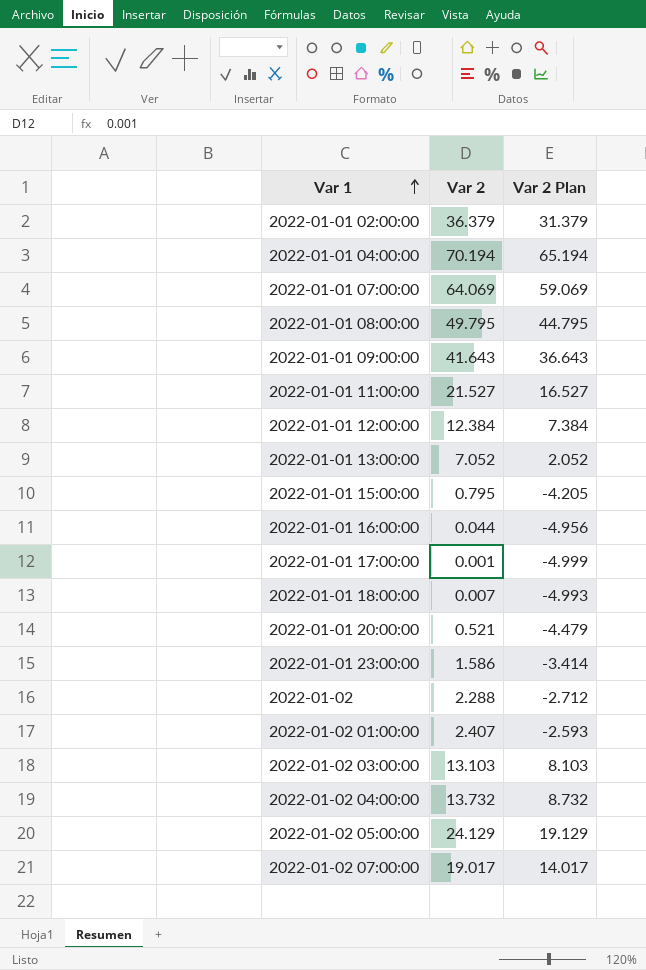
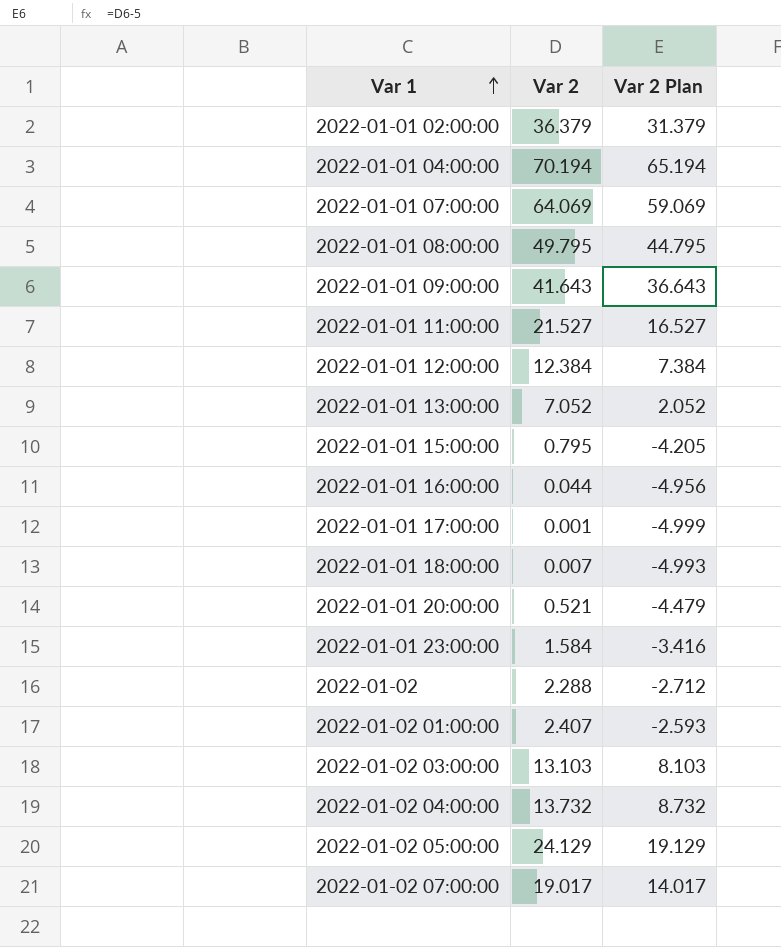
2022-01-01 23:00:00 | Var 2: 1.586 -> 1.584
2022-01-01 23:00:00 | Var 2 Plan: -3.414 -> -3.416

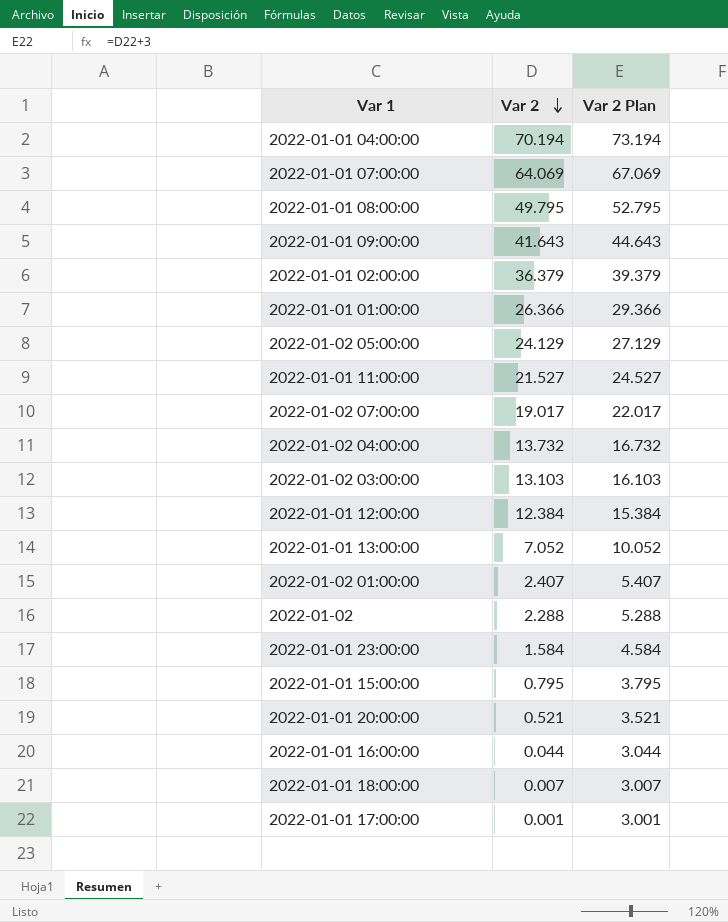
row order: Var 1 ascending -> Var 2 descending
column Var 2 Plan | formula: [Var 2] - 5 -> [Var 2] + 3
row 2022-01-01 01:00:00: none -> 26.366 | 29.366

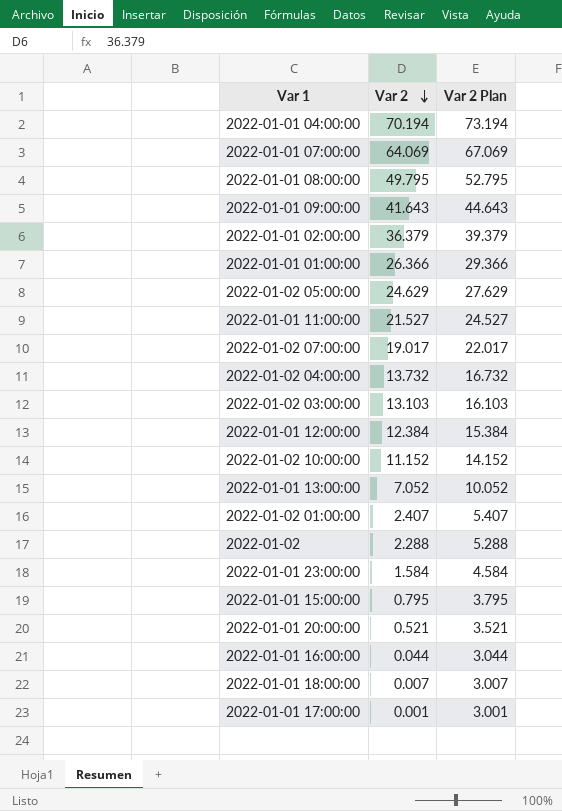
2022-01-02 05:00:00 | Var 2: 24.129 -> 24.629
2022-01-02 05:00:00 | Var 2 Plan: 27.129 -> 27.629
row 2022-01-02 10:00:00: none -> 11.152 | 14.152

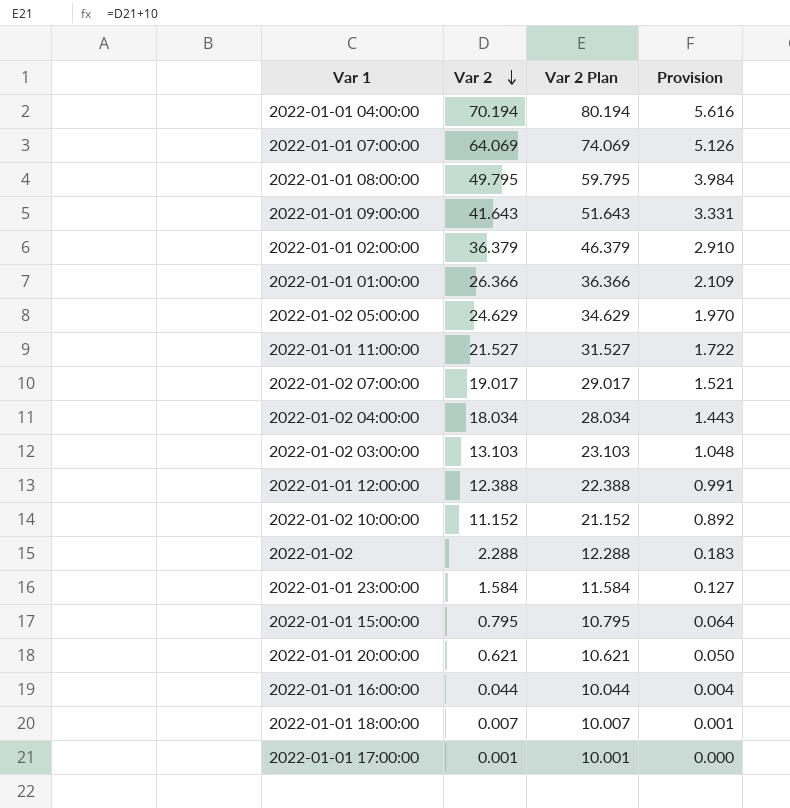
column Var 2 Plan | formula: [Var 2] + 3 -> [Var 2] + 10
column Provision | formula: none -> [Var 2] * 0.08
row 2022-01-01 13:00:00: 7.052 | 10.052 -> none
row 2022-01-02 01:00:00: 2.407 | 5.407 -> none
2022-01-02 04:00:00 | Var 2: 13.732 -> 18.034
2022-01-01 12:00:00 | Var 2: 12.384 -> 12.388
2022-01-01 20:00:00 | Var 2: 0.521 -> 0.621

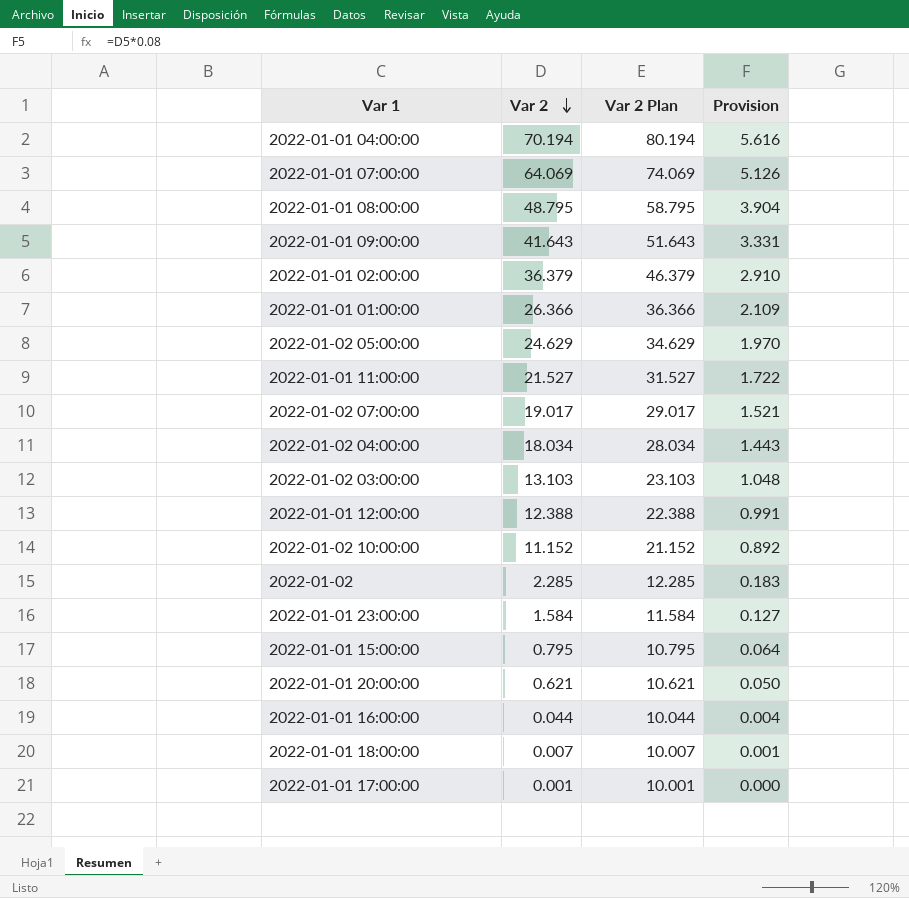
2022-01-01 08:00:00 | Var 2: 49.795 -> 48.795
2022-01-01 08:00:00 | Var 2 Plan: 59.795 -> 58.795
2022-01-01 08:00:00 | Provision: 3.984 -> 3.904
2022-01-02 | Var 2: 2.288 -> 2.285
2022-01-02 | Var 2 Plan: 12.288 -> 12.285

